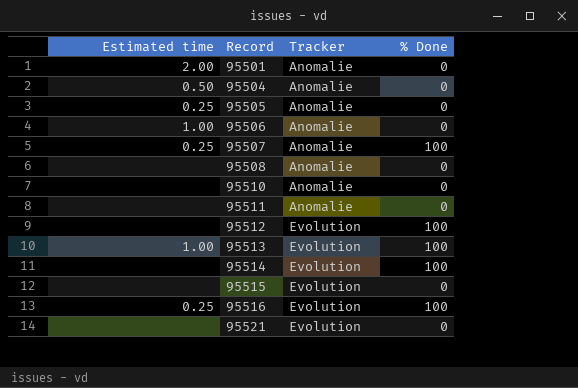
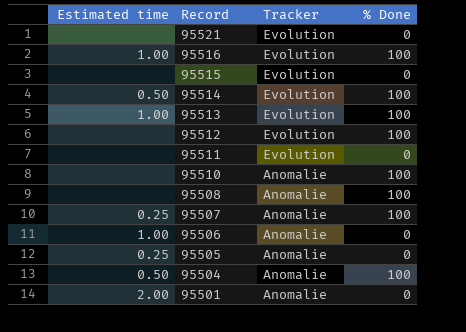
row order: Record ascending -> Record descending
95516 | Estimated time: 0.25 -> 1.00
95514 | Estimated time: none -> 0.50
95511 | Tracker: Anomalie -> Evolution
95510 | % Done: 0 -> 100
95508 | % Done: 0 -> 100
95504 | % Done: 0 -> 100

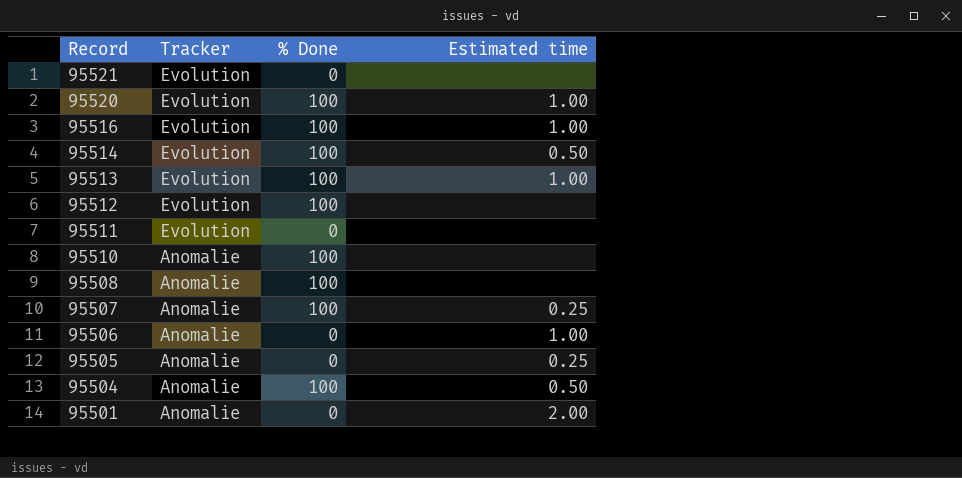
column Estimated time | position: 1 -> 4
row 95515: none | Evolution | 0 -> none
row 95520: none -> Evolution | 100 | 1.00

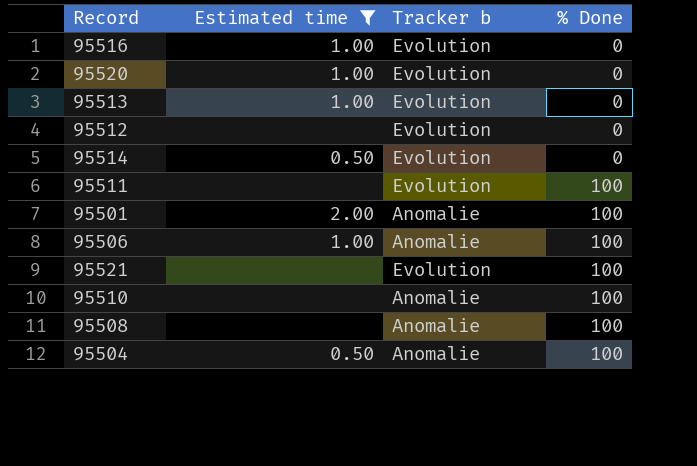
filter: none -> Estimated time != 0.25
row order: Record descending -> % Done ascending
column Estimated time | position: 4 -> 2
column name: Tracker -> Tracker b
95516 | % Done: 100 -> 0
95520 | % Done: 100 -> 0
95513 | % Done: 100 -> 0
95512 | % Done: 100 -> 0
95514 | % Done: 100 -> 0
95511 | % Done: 0 -> 100
95501 | % Done: 0 -> 100
95506 | % Done: 0 -> 100
95521 | % Done: 0 -> 100

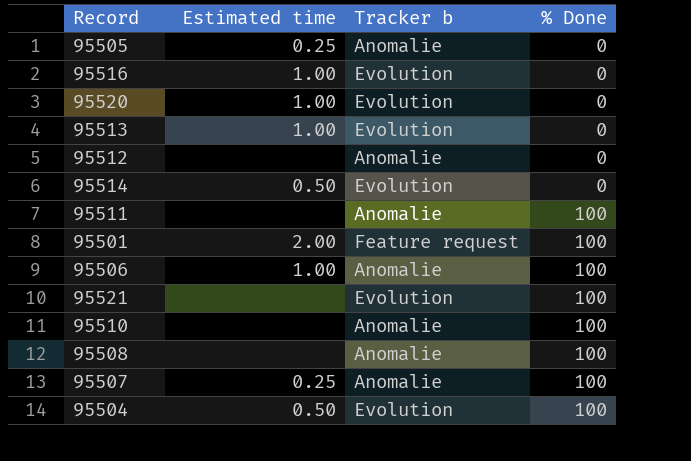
filter: Estimated time != 0.25 -> none
95512 | Tracker b: Evolution -> Anomalie
95511 | Tracker b: Evolution -> Anomalie
95501 | Tracker b: Anomalie -> Feature request
95504 | Tracker b: Anomalie -> Evolution

